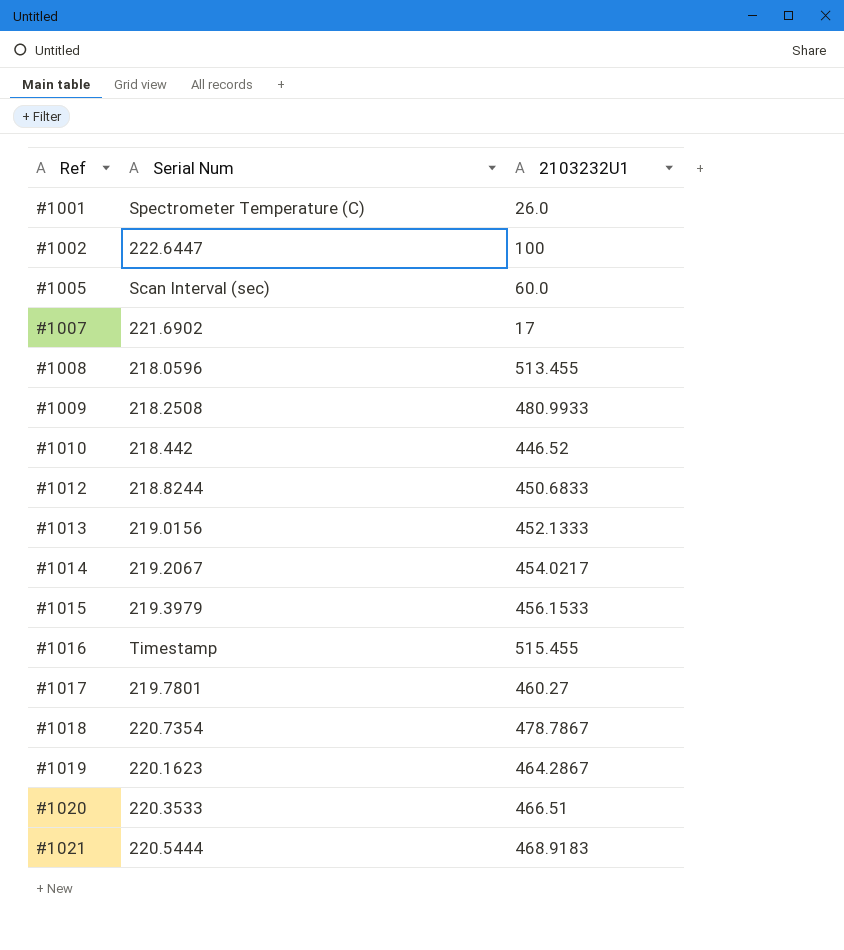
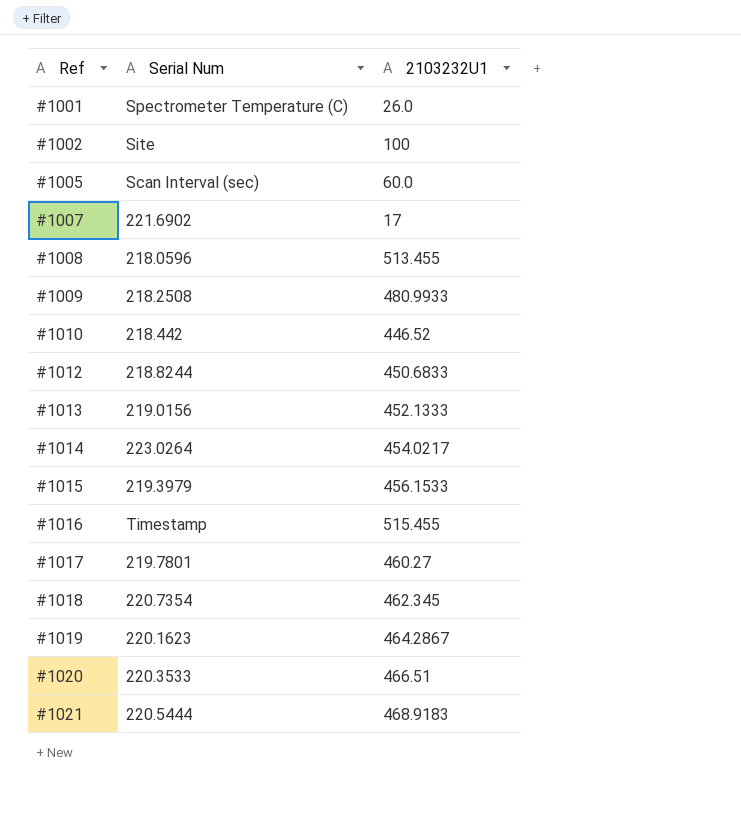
#1002 | Serial Num: 222.6447 -> Site
#1014 | Serial Num: 219.2067 -> 223.0264
#1018 | 2103232U1: 478.7867 -> 462.345

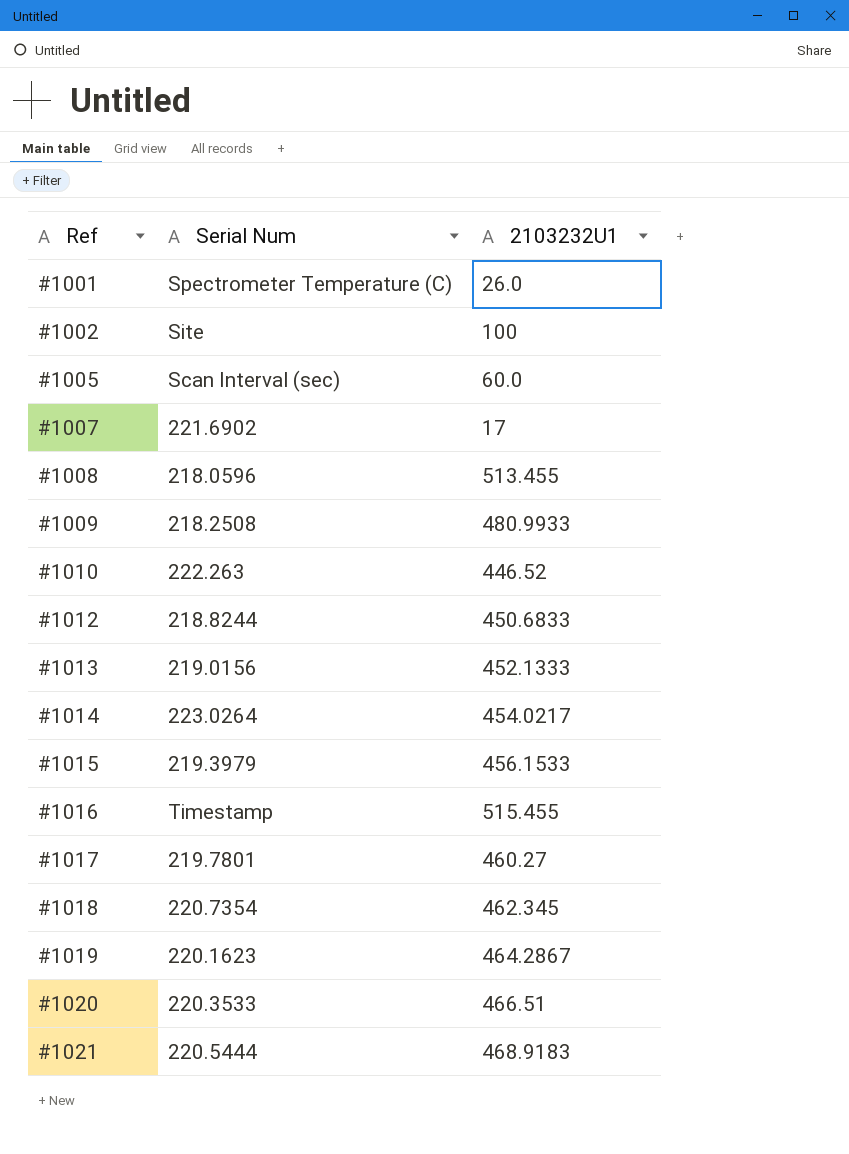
#1010 | Serial Num: 218.442 -> 222.263

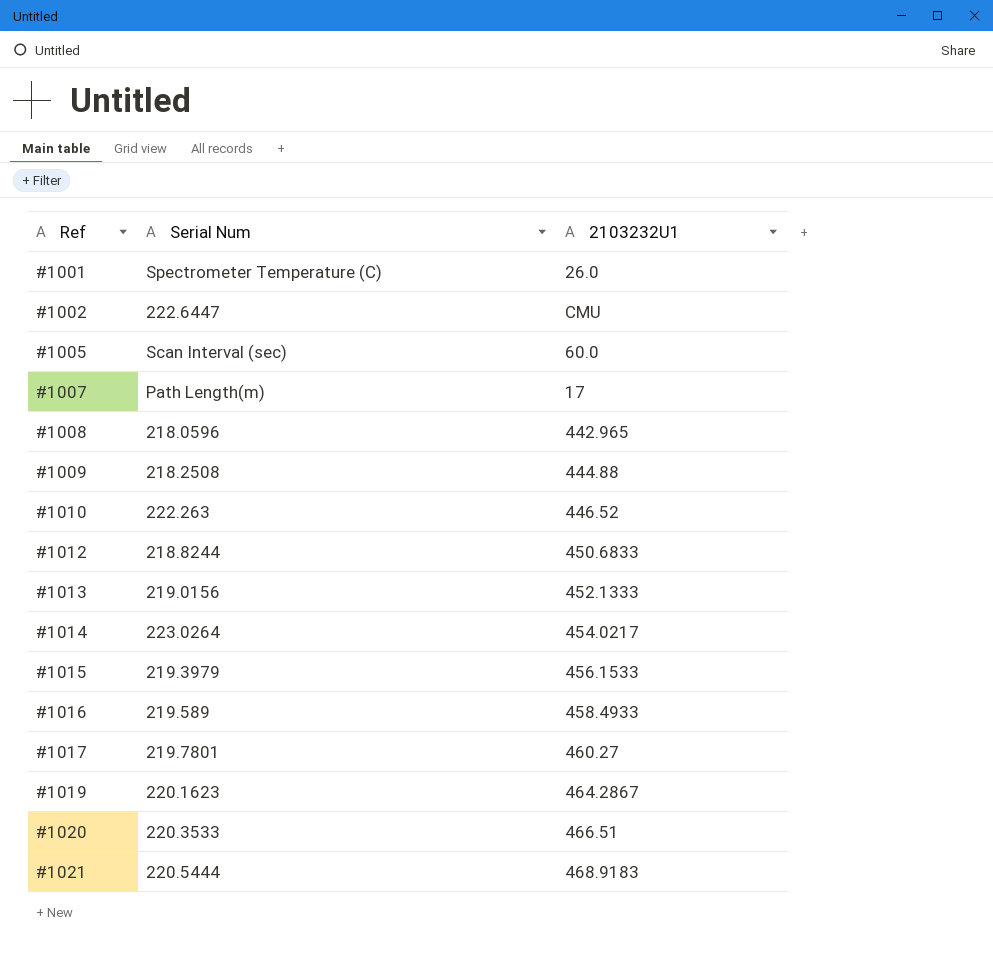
row #1018: 220.7354 | 462.345 -> none
#1002 | Serial Num: Site -> 222.6447
#1002 | 2103232U1: 100 -> CMU
#1007 | Serial Num: 221.6902 -> Path Length(m)
#1008 | 2103232U1: 513.455 -> 442.965
#1009 | 2103232U1: 480.9933 -> 444.88
#1016 | Serial Num: Timestamp -> 219.589
#1016 | 2103232U1: 515.455 -> 458.4933

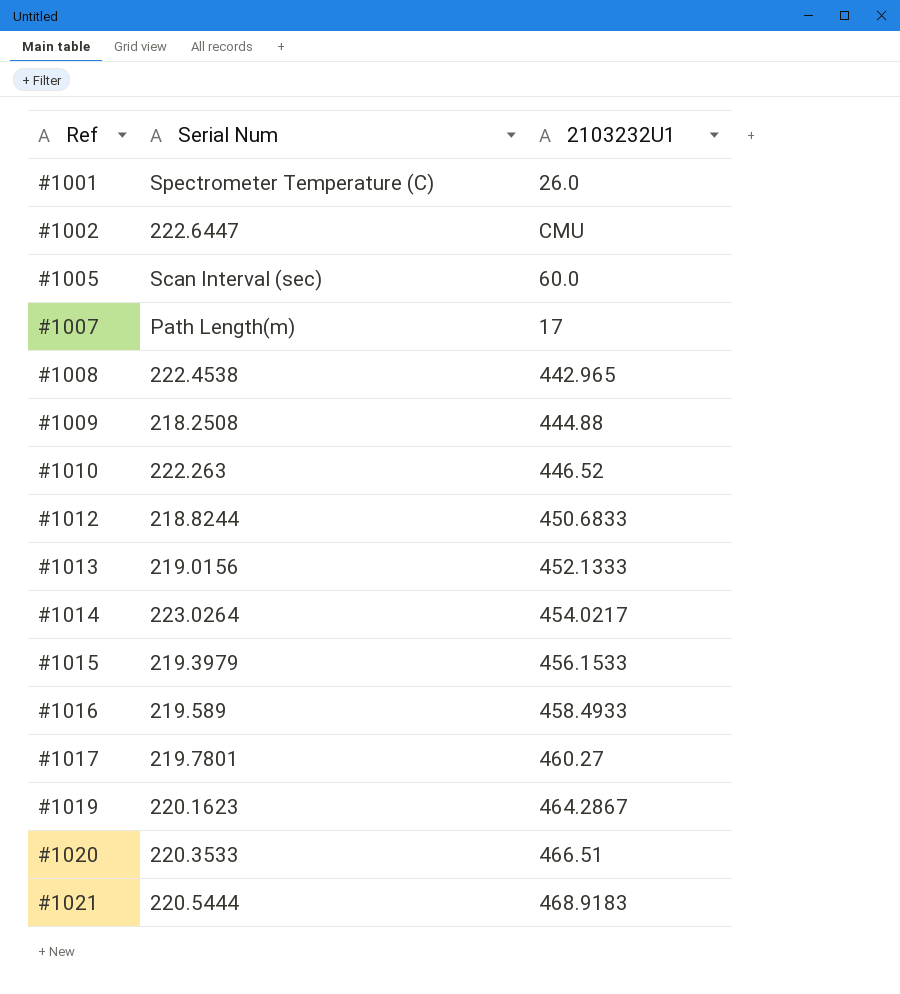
#1008 | Serial Num: 218.0596 -> 222.4538

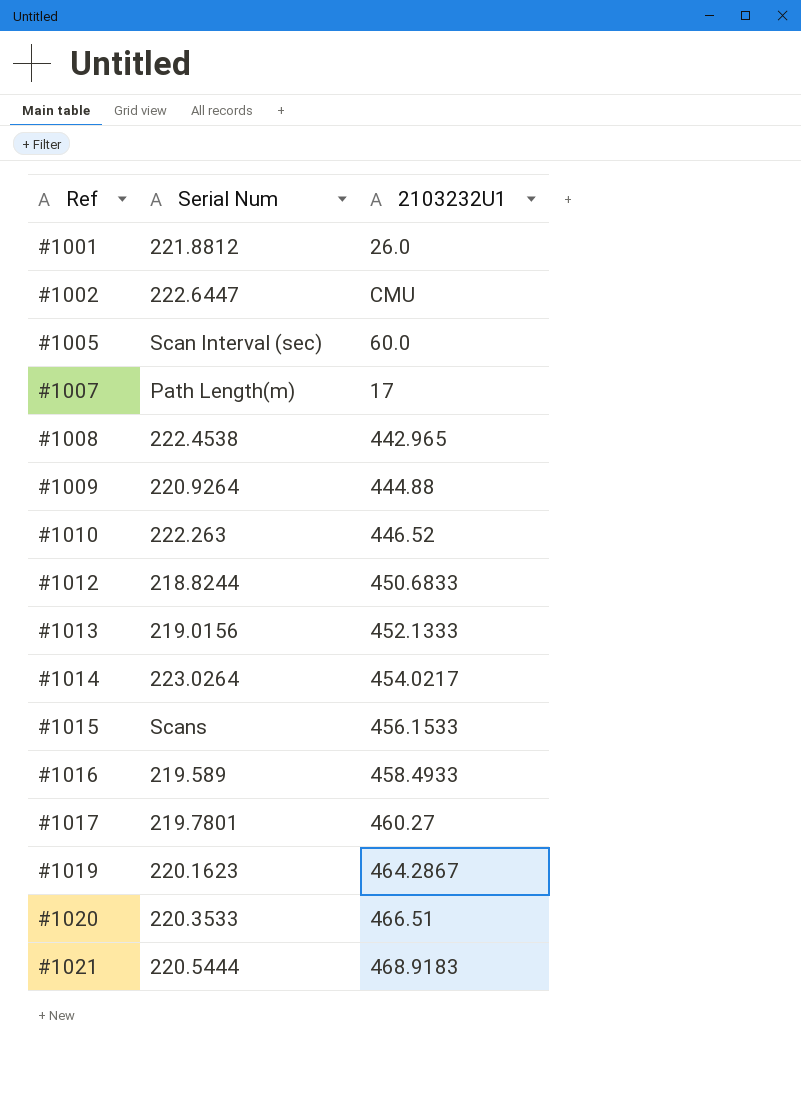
#1001 | Serial Num: Spectrometer Temperature (C) -> 221.8812
#1009 | Serial Num: 218.2508 -> 220.9264
#1015 | Serial Num: 219.3979 -> Scans

